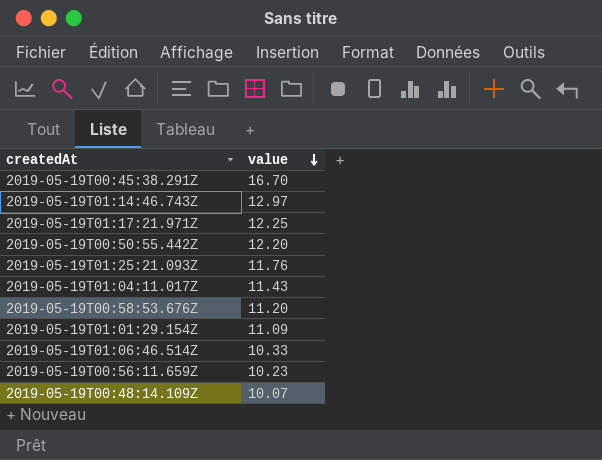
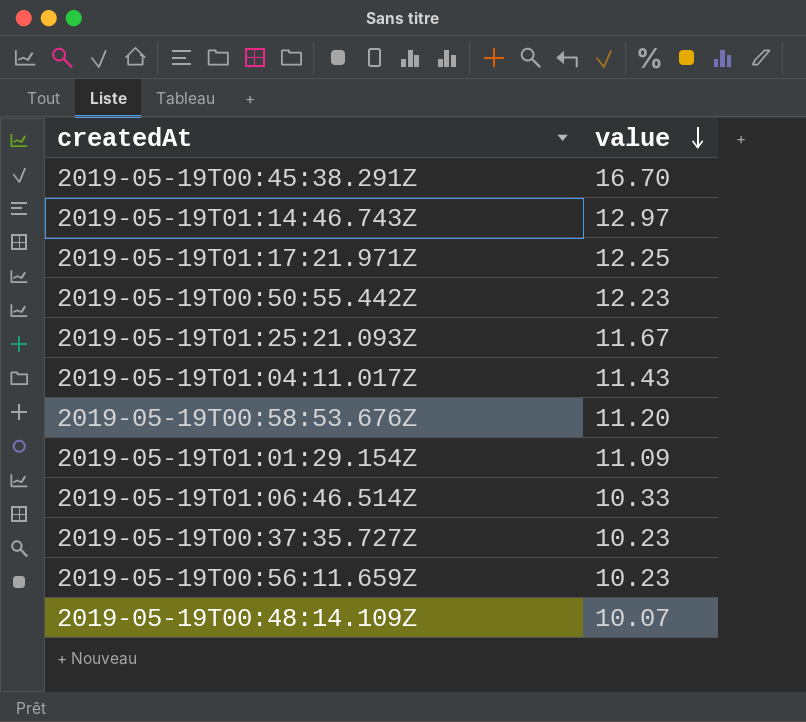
2019-05-19T00:50:55.442Z | value: 12.20 -> 12.23
2019-05-19T01:25:21.093Z | value: 11.76 -> 11.67
row 2019-05-19T00:37:35.727Z: none -> 10.23

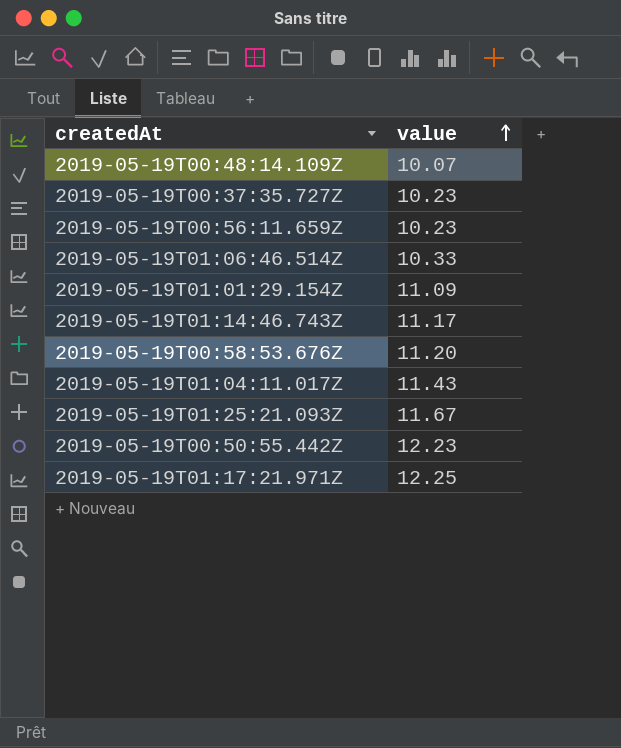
row order: value descending -> value ascending
row 2019-05-19T00:45:38.291Z: 16.70 -> none
2019-05-19T01:14:46.743Z | value: 12.97 -> 11.17

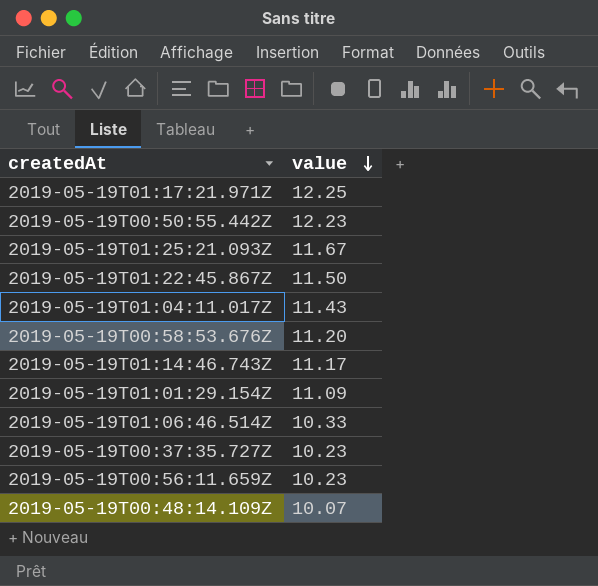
row order: value ascending -> value descending
row 2019-05-19T01:22:45.867Z: none -> 11.50

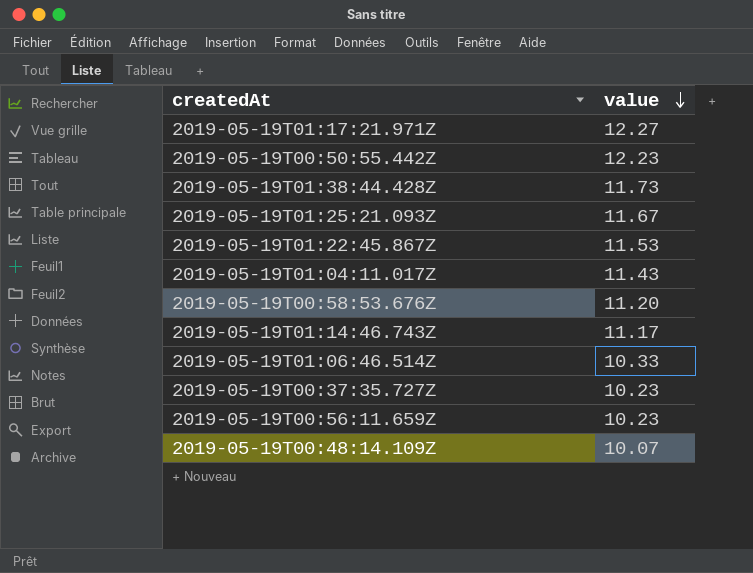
row 2019-05-19T01:01:29.154Z: 11.09 -> none
2019-05-19T01:17:21.971Z | value: 12.25 -> 12.27
row 2019-05-19T01:38:44.428Z: none -> 11.73
2019-05-19T01:22:45.867Z | value: 11.50 -> 11.53

